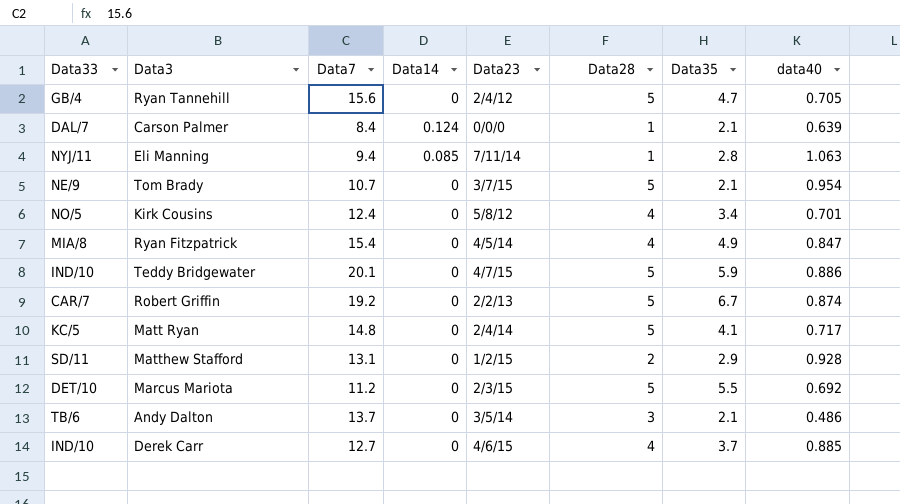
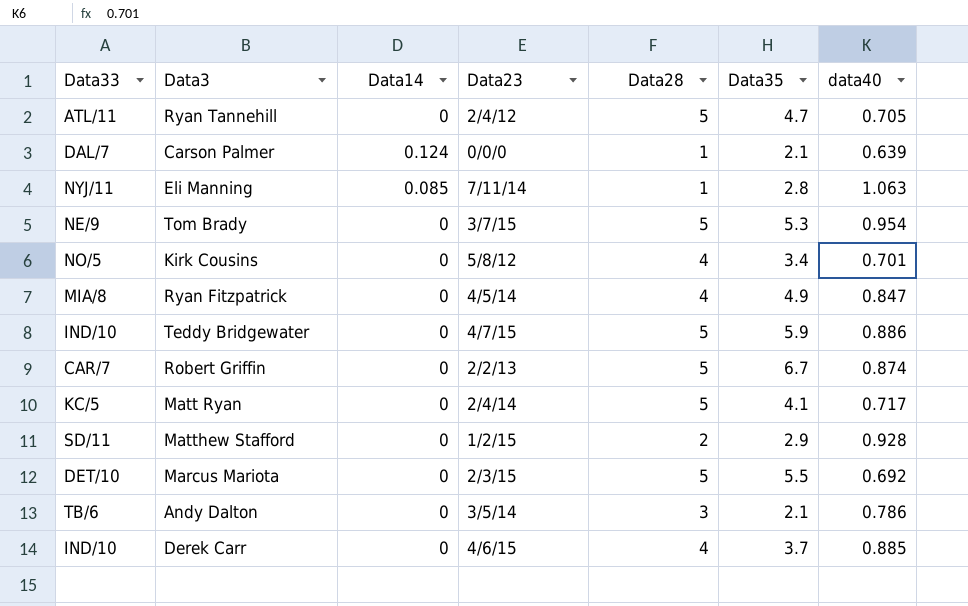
column Data7 | position: 3 -> none
Ryan Tannehill | Data33: GB/4 -> ATL/11
Tom Brady | Data35: 2.1 -> 5.3
Andy Dalton | data40: 0.486 -> 0.786

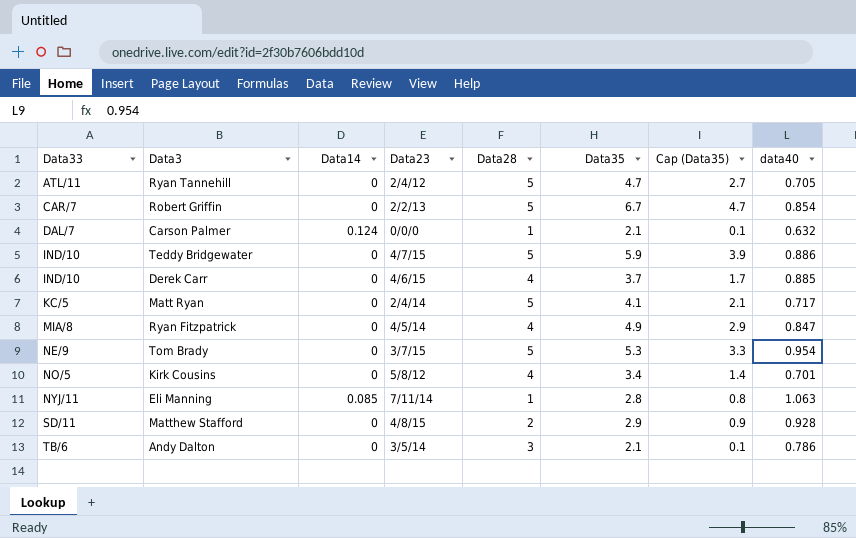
row order: none -> Data33 ascending
column Cap (Data35) | formula: none -> [Data35] - 2
row Marcus Mariota: DET/10 | 0 | 2/3/15 | 5 | 5.5 | 0.692 -> none
Robert Griffin | data40: 0.874 -> 0.854
Carson Palmer | data40: 0.639 -> 0.632
Matthew Stafford | Data23: 1/2/15 -> 4/8/15

